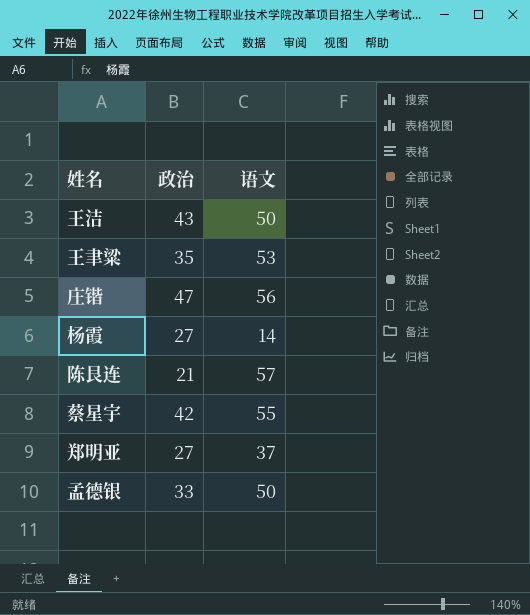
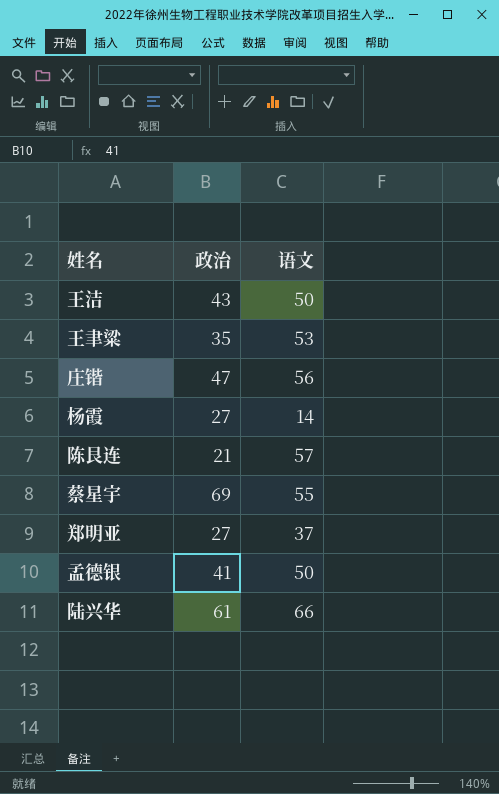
蔡星宇 | 政治: 42 -> 69
孟德银 | 政治: 33 -> 41
row 陆兴华: none -> 61 | 66

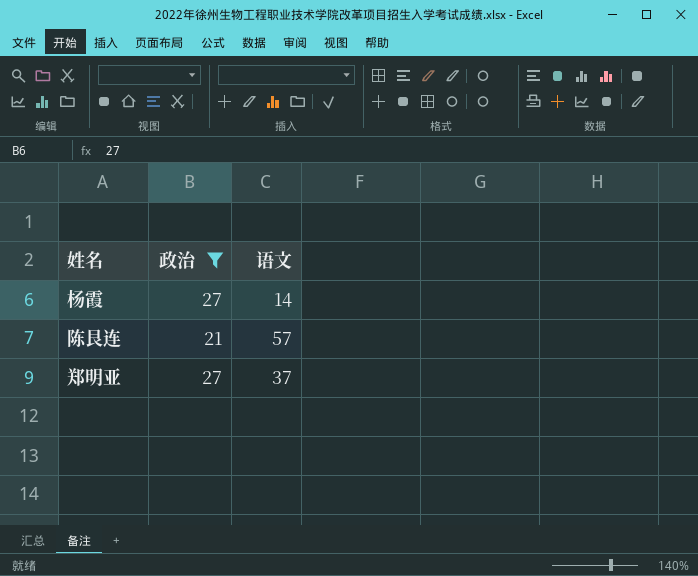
filter: none -> 政治 <= 27

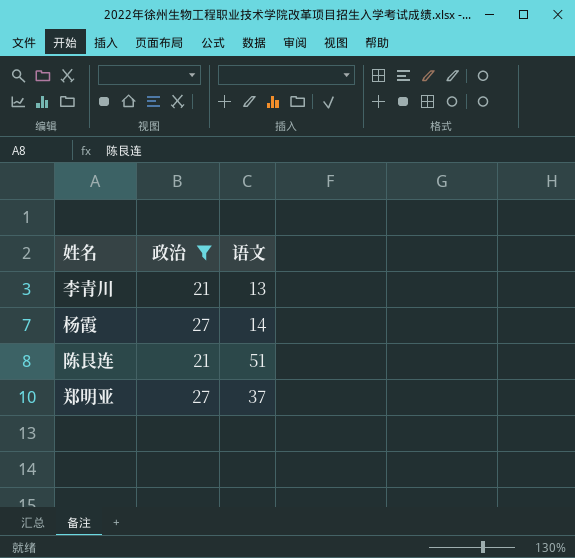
row 李青川: none -> 21 | 13
陈艮连 | 语文: 57 -> 51

